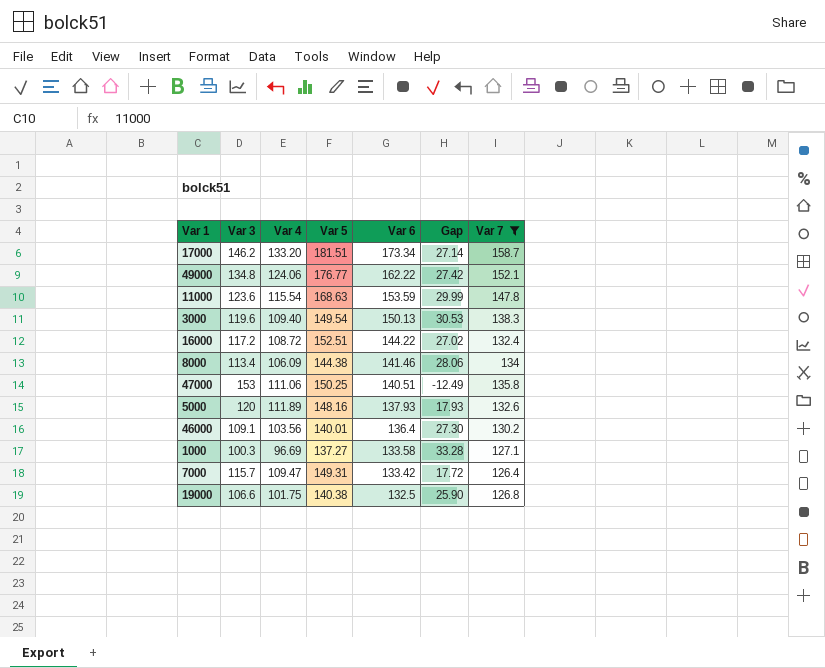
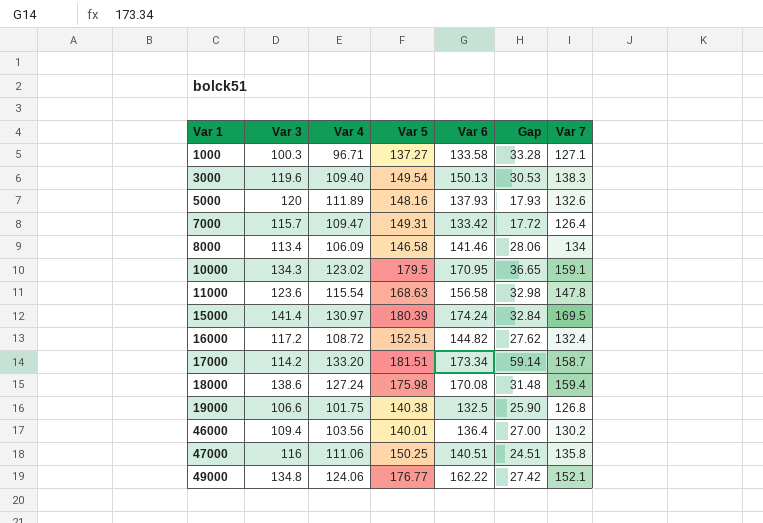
filter: Var 7 <= 158.7 -> none
row order: Var 6 descending -> Var 1 ascending
1000 | Var 4: 96.69 -> 96.71
8000 | Var 5: 144.38 -> 146.58
11000 | Var 6: 153.59 -> 156.58
11000 | Gap: 29.99 -> 32.98
16000 | Var 6: 144.22 -> 144.82
16000 | Gap: 27.02 -> 27.62
17000 | Var 3: 146.2 -> 114.2
17000 | Gap: 27.14 -> 59.14
46000 | Var 3: 109.1 -> 109.4
46000 | Gap: 27.30 -> 27.00
47000 | Var 3: 153 -> 116
47000 | Gap: -12.49 -> 24.51

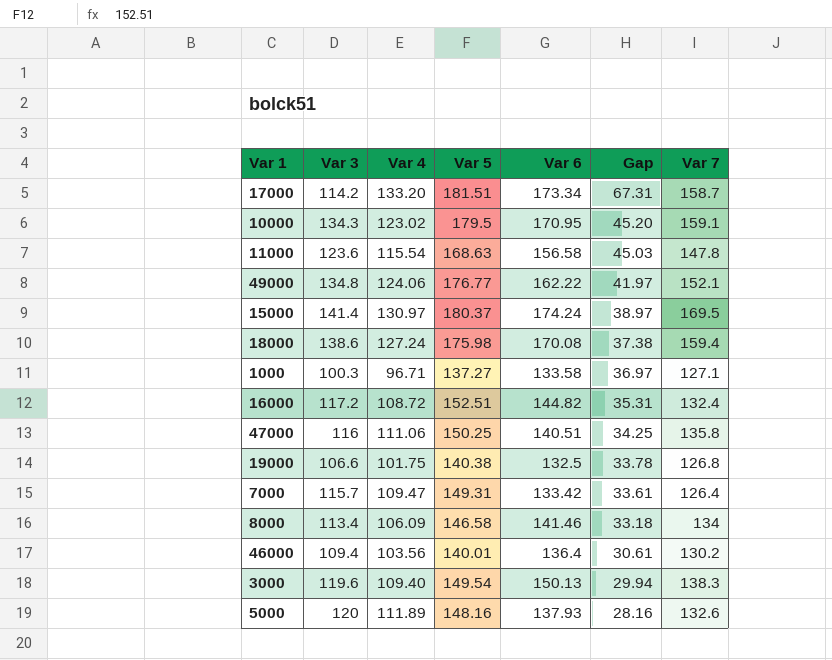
row order: Var 1 ascending -> Gap descending
column Gap | formula: [Var 6] - [Var 3] -> [Var 5] - [Var 3]
15000 | Var 5: 180.39 -> 180.37

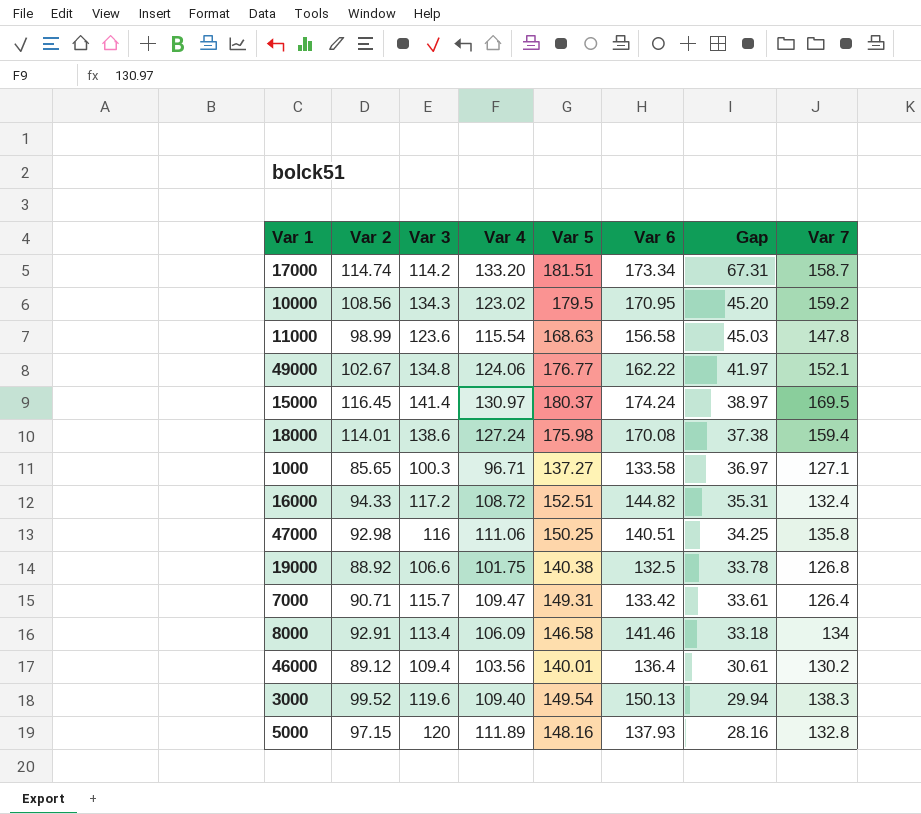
column Var 2 | position: none -> 2
10000 | Var 7: 159.1 -> 159.2
5000 | Var 7: 132.6 -> 132.8

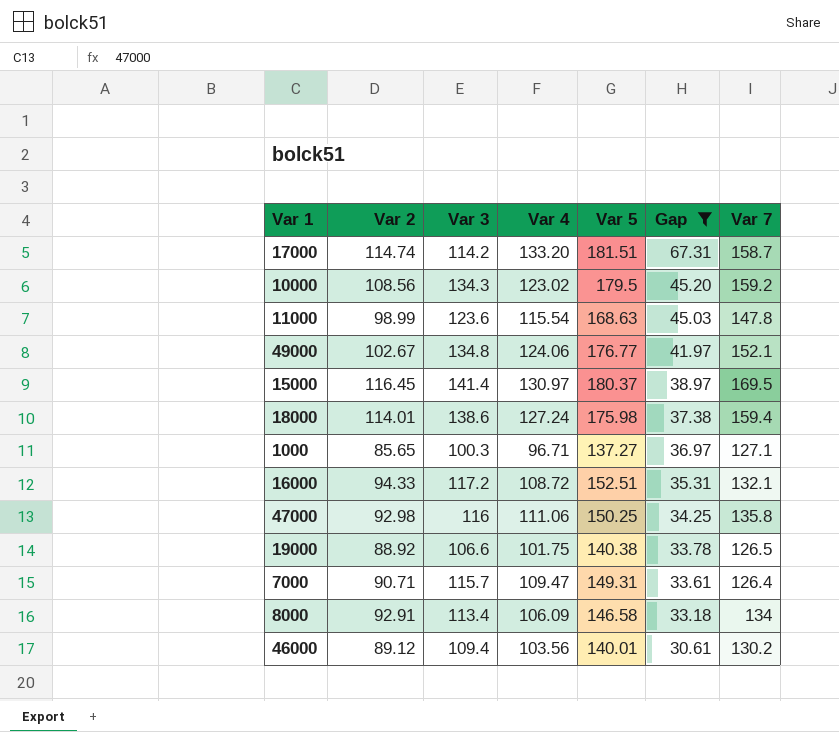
filter: none -> Gap >= 30.61
column Var 6 | position: 6 -> none
16000 | Var 7: 132.4 -> 132.1
19000 | Var 7: 126.8 -> 126.5

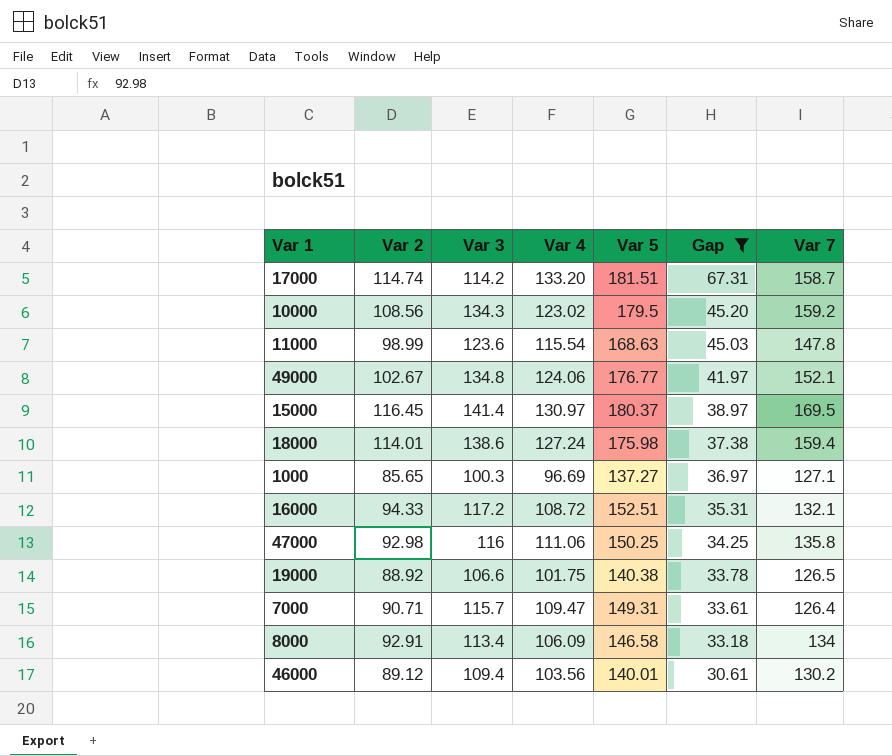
1000 | Var 4: 96.71 -> 96.69

